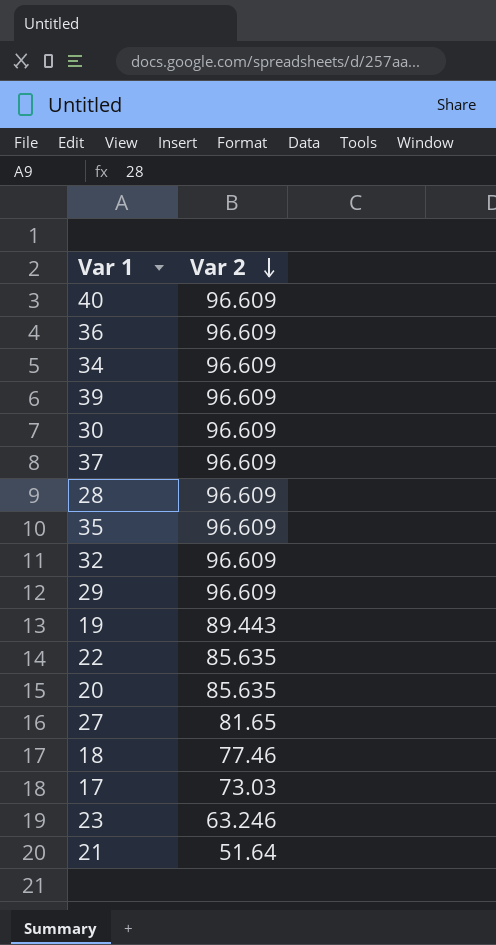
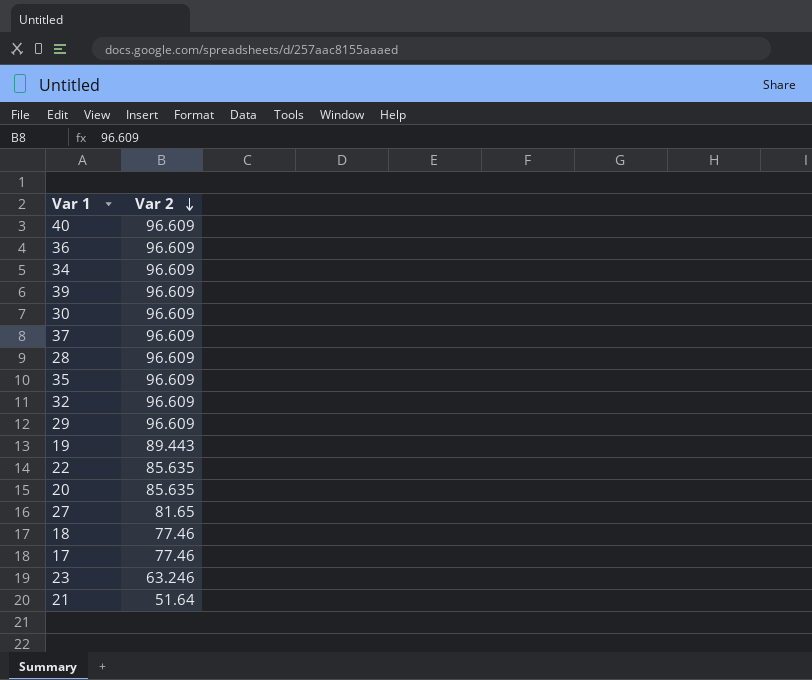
17 | Var 2: 73.03 -> 77.46

